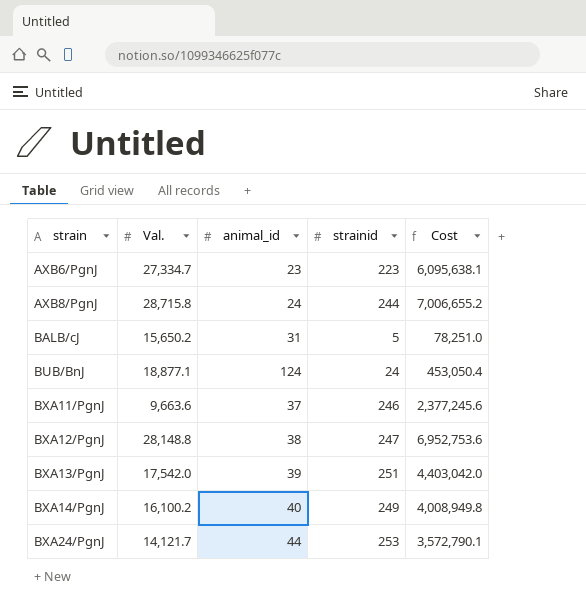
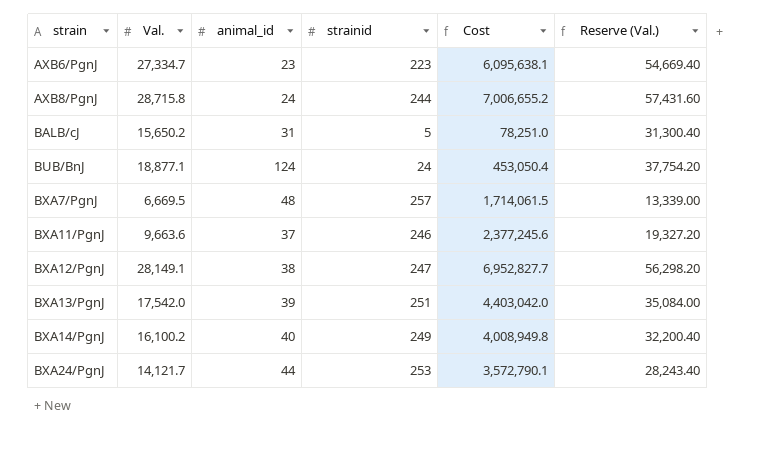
column Reserve (Val.) | formula: none -> [Val.] * 2
row BXA7/PgnJ: none -> 6,669.5 | 48 | 257 | 1,714,061.5 | 13,339.00
BXA12/PgnJ | Val.: 28,148.8 -> 28,149.1
BXA12/PgnJ | Cost: 6,952,753.6 -> 6,952,827.7

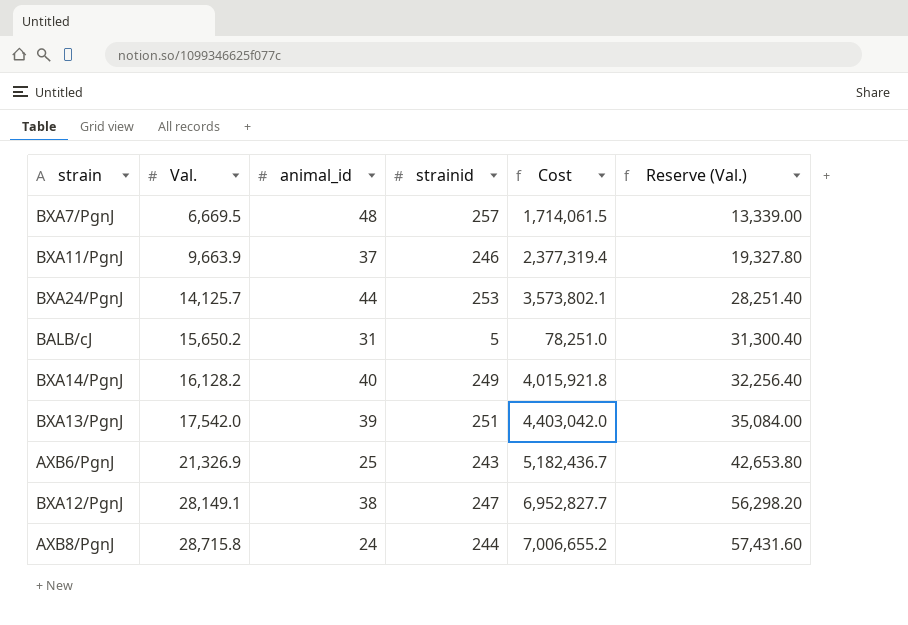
row order: strain ascending -> Val. ascending
row BUB/BnJ: 18,877.1 | 124 | 24 | 453,050.4 | 37,754.20 -> none
BXA11/PgnJ | Val.: 9,663.6 -> 9,663.9
BXA11/PgnJ | Cost: 2,377,245.6 -> 2,377,319.4
BXA11/PgnJ | Reserve (Val.): 19,327.20 -> 19,327.80
BXA24/PgnJ | Val.: 14,121.7 -> 14,125.7
BXA24/PgnJ | Cost: 3,572,790.1 -> 3,573,802.1
BXA24/PgnJ | Reserve (Val.): 28,243.40 -> 28,251.40
BXA14/PgnJ | Val.: 16,100.2 -> 16,128.2
BXA14/PgnJ | Cost: 4,008,949.8 -> 4,015,921.8
BXA14/PgnJ | Reserve (Val.): 32,200.40 -> 32,256.40
AXB6/PgnJ | Val.: 27,334.7 -> 21,326.9
AXB6/PgnJ | animal_id: 23 -> 25
AXB6/PgnJ | strainid: 223 -> 243
AXB6/PgnJ | Cost: 6,095,638.1 -> 5,182,436.7
AXB6/PgnJ | Reserve (Val.): 54,669.40 -> 42,653.80

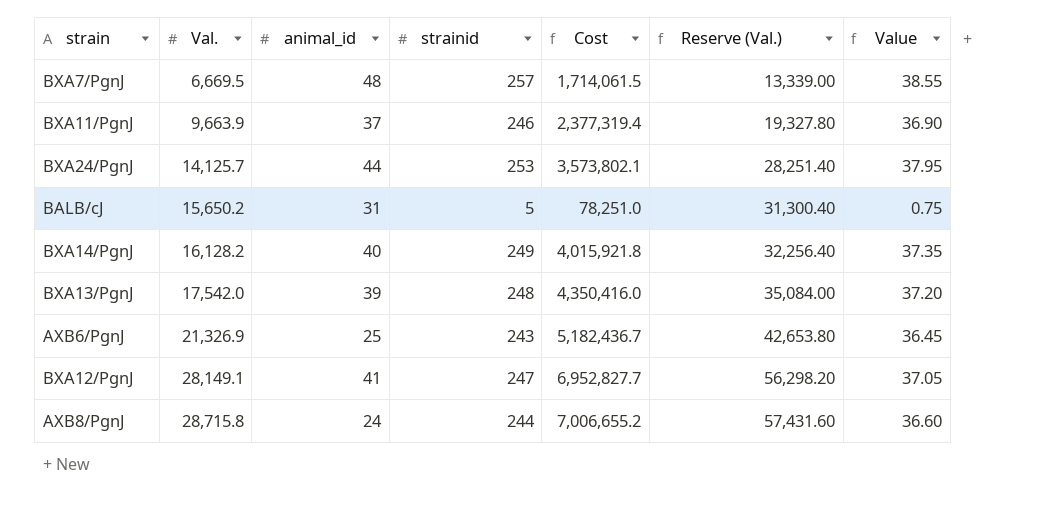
column Value | formula: none -> [strainid] * 0.15
BXA13/PgnJ | strainid: 251 -> 248
BXA13/PgnJ | Cost: 4,403,042.0 -> 4,350,416.0
BXA12/PgnJ | animal_id: 38 -> 41

